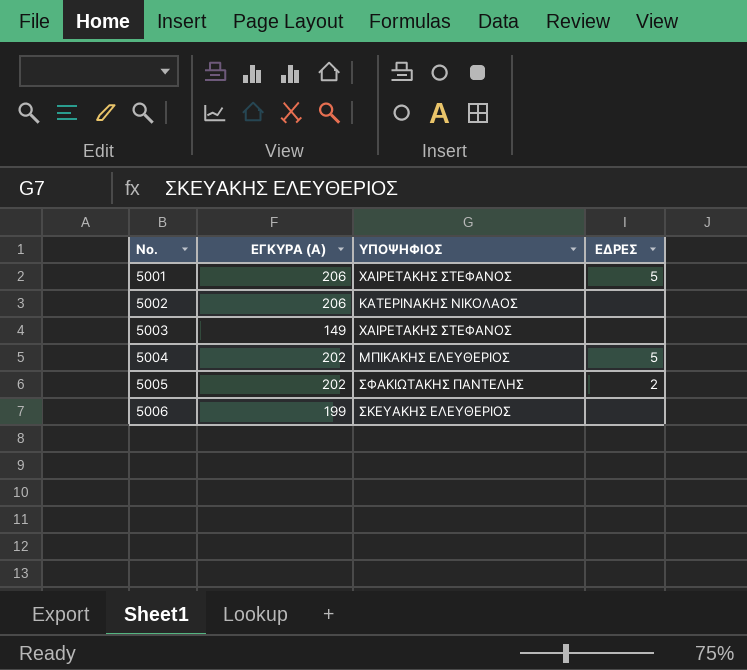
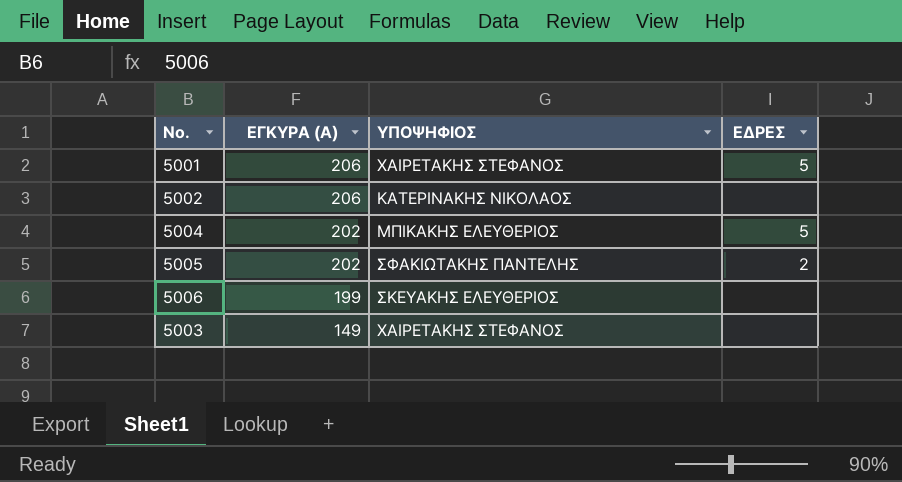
row order: No. ascending -> ΕΓΚΥΡΑ (Α) descending

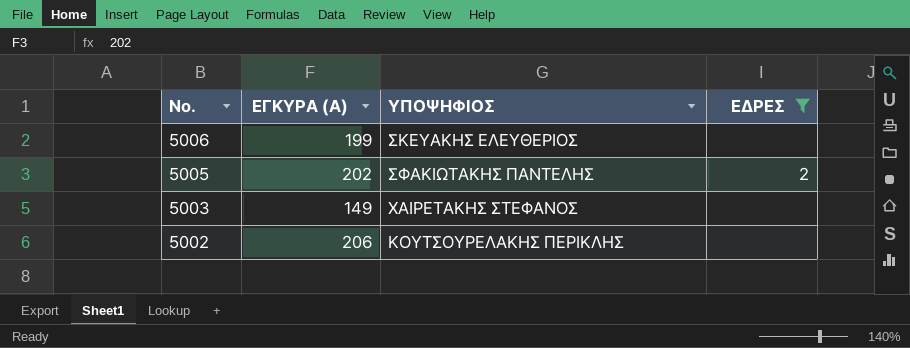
filter: none -> ΕΔΡΕΣ != 5
row order: ΕΓΚΥΡΑ (Α) descending -> No. descending
5002 | ΥΠΟΨΗΦΙΟΣ: ΚΑΤΕΡΙΝΑΚΗΣ ΝΙΚΟΛΑΟΣ -> ΚΟΥΤΣΟΥΡΕΛΑΚΗΣ ΠΕΡΙΚΛΗΣ

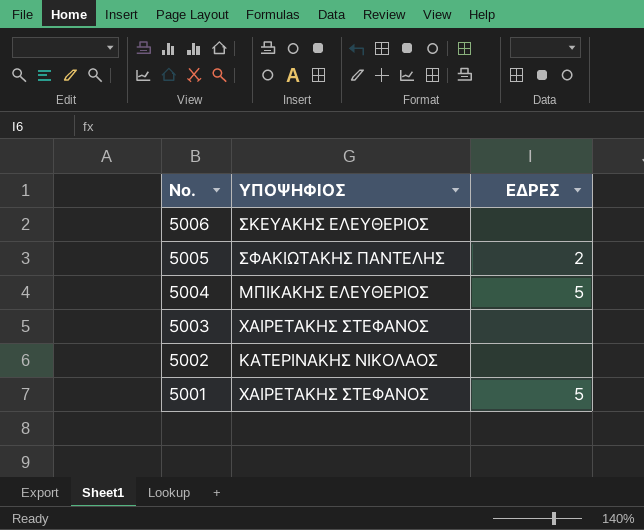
filter: ΕΔΡΕΣ != 5 -> none
column ΕΓΚΥΡΑ (Α) | position: 2 -> none
5002 | ΥΠΟΨΗΦΙΟΣ: ΚΟΥΤΣΟΥΡΕΛΑΚΗΣ ΠΕΡΙΚΛΗΣ -> ΚΑΤΕΡΙΝΑΚΗΣ ΝΙΚΟΛΑΟΣ

